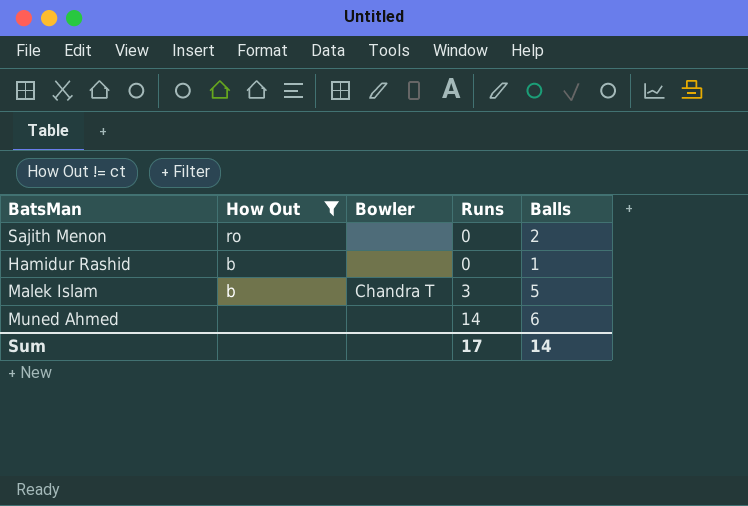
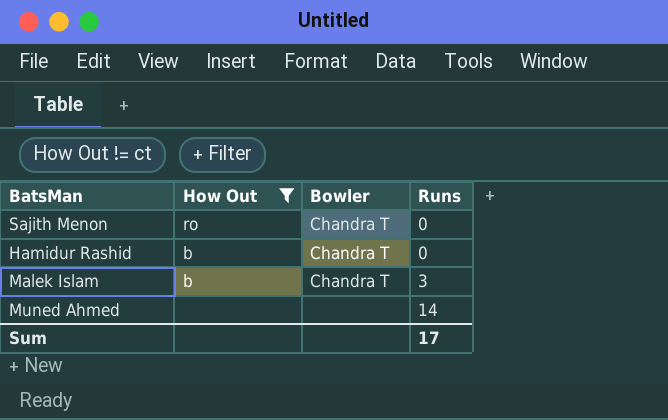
column Balls | position: 5 -> none
Sajith Menon | Bowler: none -> Chandra T
Hamidur Rashid | Bowler: none -> Chandra T

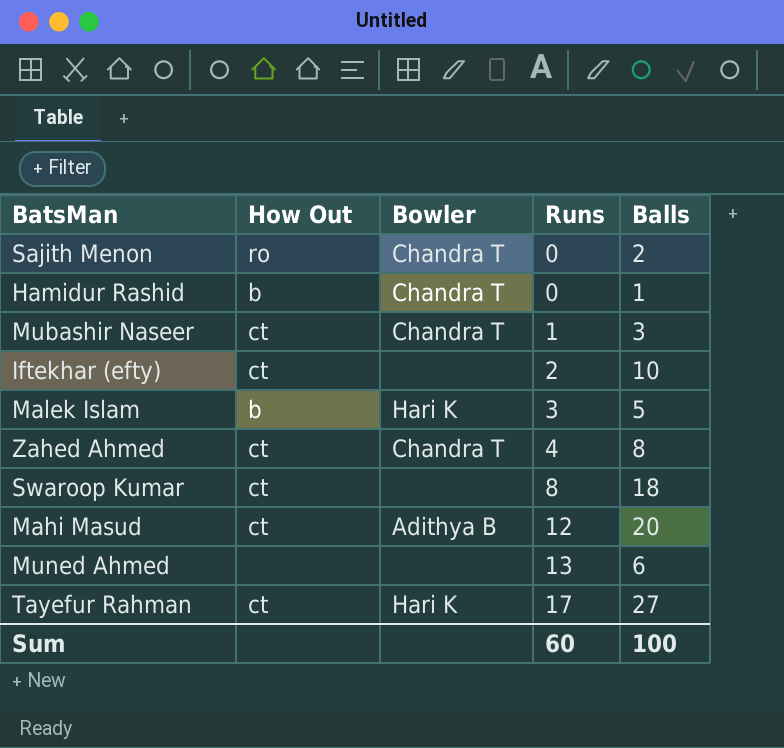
filter: How Out != ct -> none
column Balls | position: none -> 5
Malek Islam | Bowler: Chandra T -> Hari K
Muned Ahmed | Runs: 14 -> 13
Sum | Runs: 17 -> 60

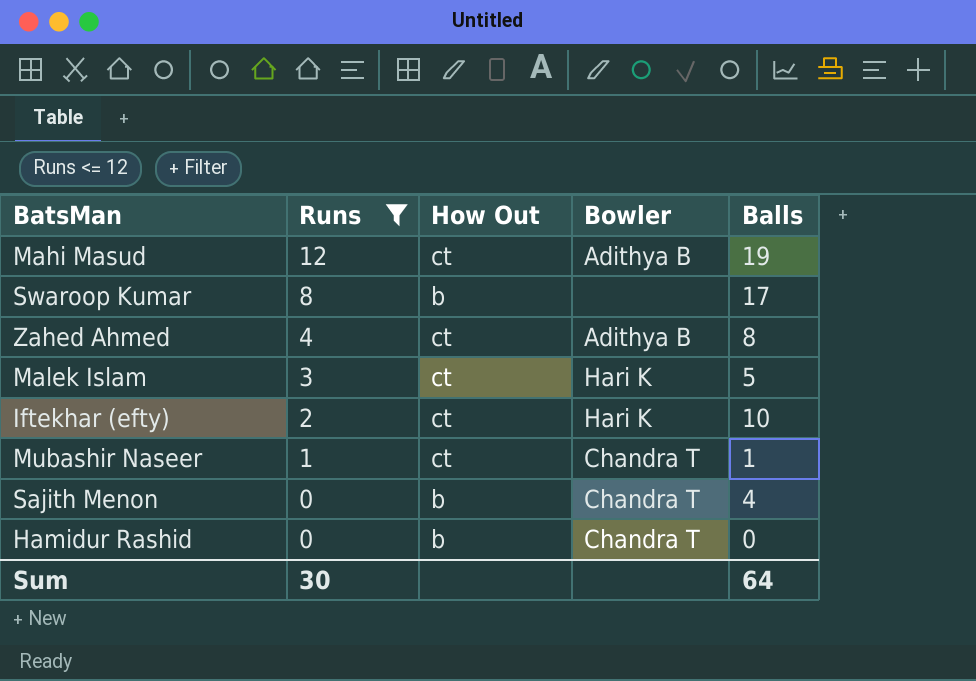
filter: none -> Runs <= 12
row order: Runs ascending -> Runs descending
column Runs | position: 4 -> 2
Mahi Masud | Balls: 20 -> 19
Swaroop Kumar | How Out: ct -> b
Swaroop Kumar | Balls: 18 -> 17
Zahed Ahmed | Bowler: Chandra T -> Adithya B
Malek Islam | How Out: b -> ct
Iftekhar (efty) | Bowler: none -> Hari K
Mubashir Naseer | Balls: 3 -> 1
Sajith Menon | How Out: ro -> b
Sajith Menon | Balls: 2 -> 4
Hamidur Rashid | Balls: 1 -> 0
Sum | Runs: 60 -> 30
Sum | Balls: 100 -> 64

